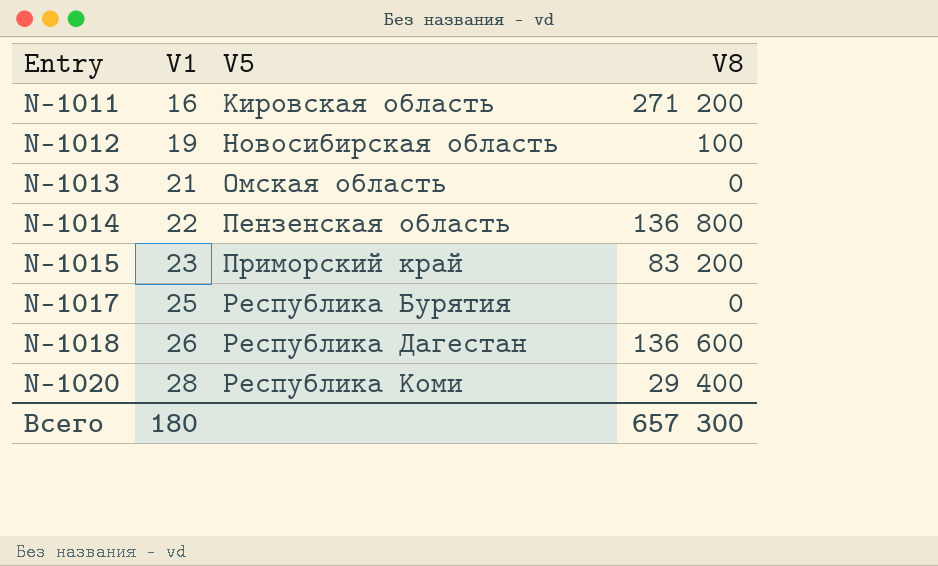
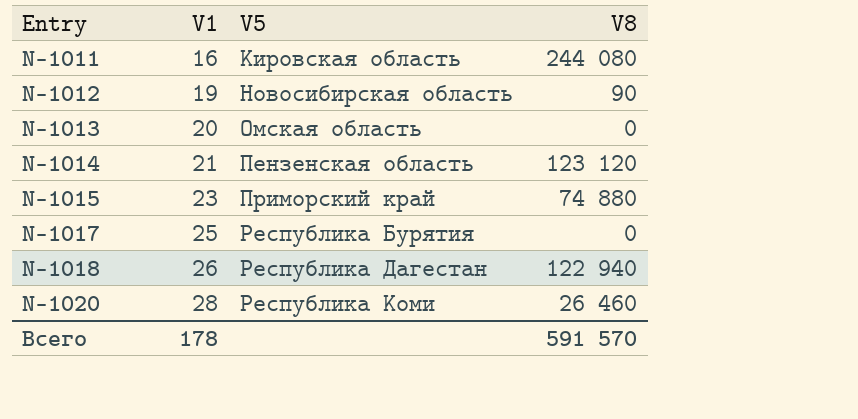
N-1011 | V8: 271 200 -> 244 080
N-1012 | V8: 100 -> 90
N-1013 | V1: 21 -> 20
N-1014 | V1: 22 -> 21
N-1014 | V8: 136 800 -> 123 120
N-1015 | V8: 83 200 -> 74 880
N-1018 | V8: 136 600 -> 122 940
N-1020 | V8: 29 400 -> 26 460
Всего | V1: 180 -> 178
Всего | V8: 657 300 -> 591 570

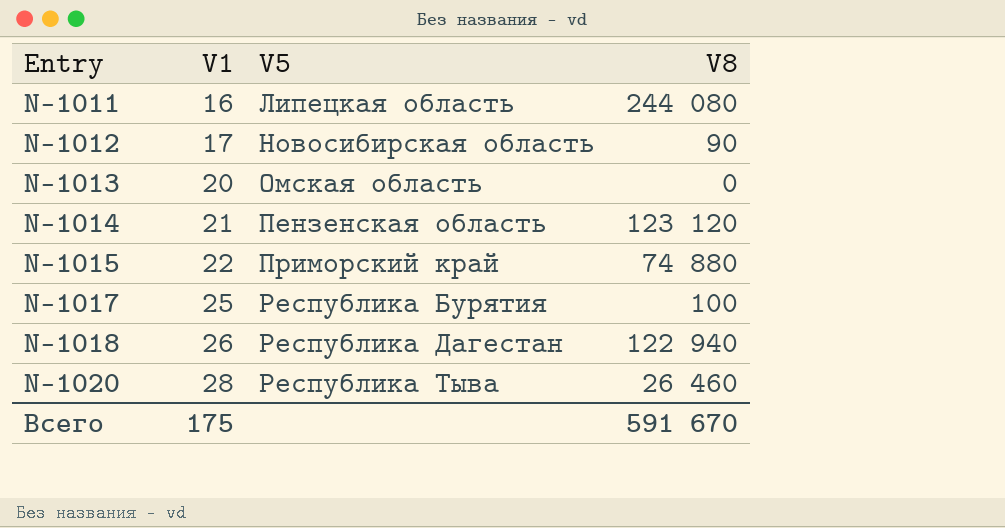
N-1011 | V5: Кировская область -> Липецкая область
N-1012 | V1: 19 -> 17
N-1015 | V1: 23 -> 22
N-1017 | V8: 0 -> 100
N-1020 | V5: Республика Коми -> Республика Тыва
Всего | V1: 178 -> 175
Всего | V8: 591 570 -> 591 670

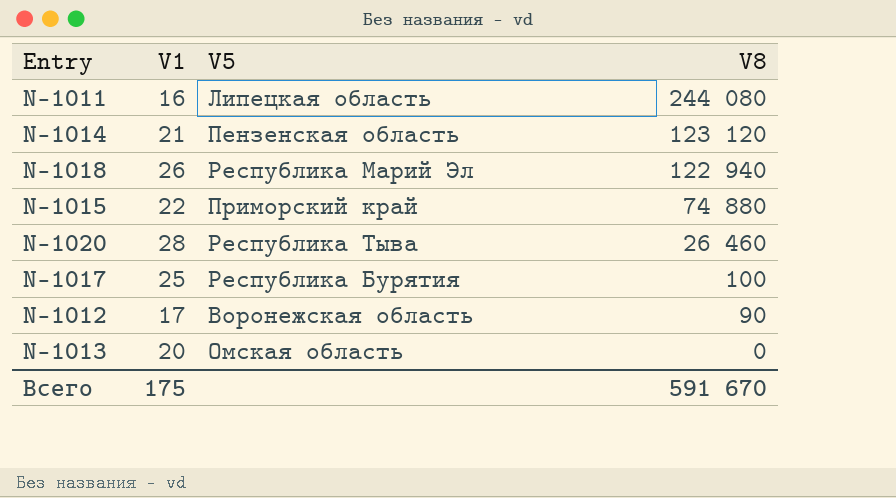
row order: Entry ascending -> V8 descending
N-1018 | V5: Республика Дагестан -> Республика Марий Эл
N-1012 | V5: Новосибирская область -> Воронежская область

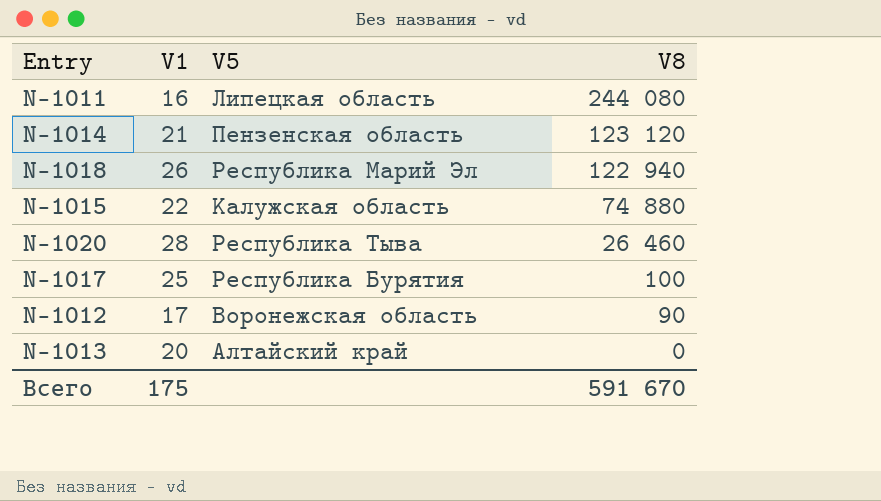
N-1015 | V5: Приморский край -> Калужская область
N-1013 | V5: Омская область -> Алтайский край

